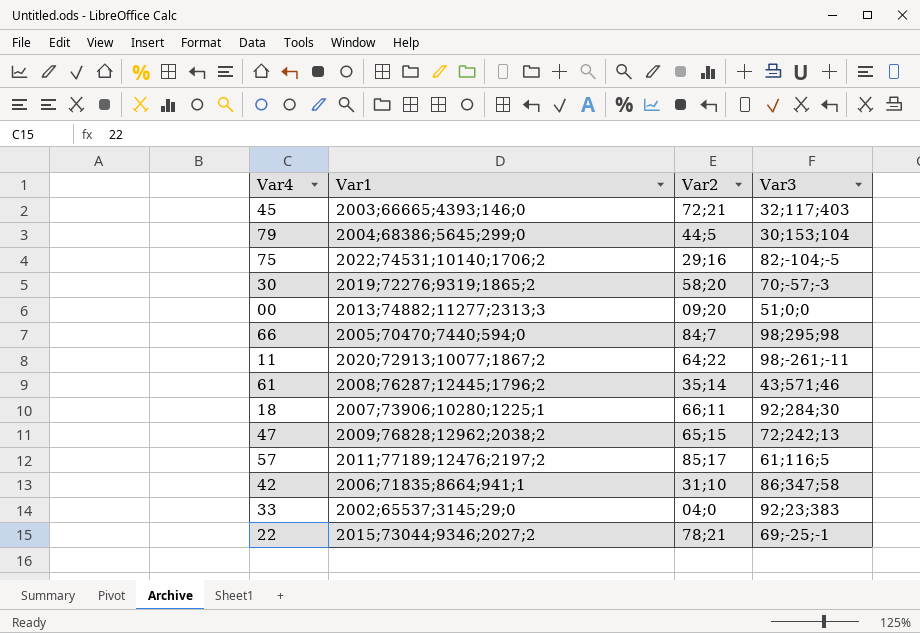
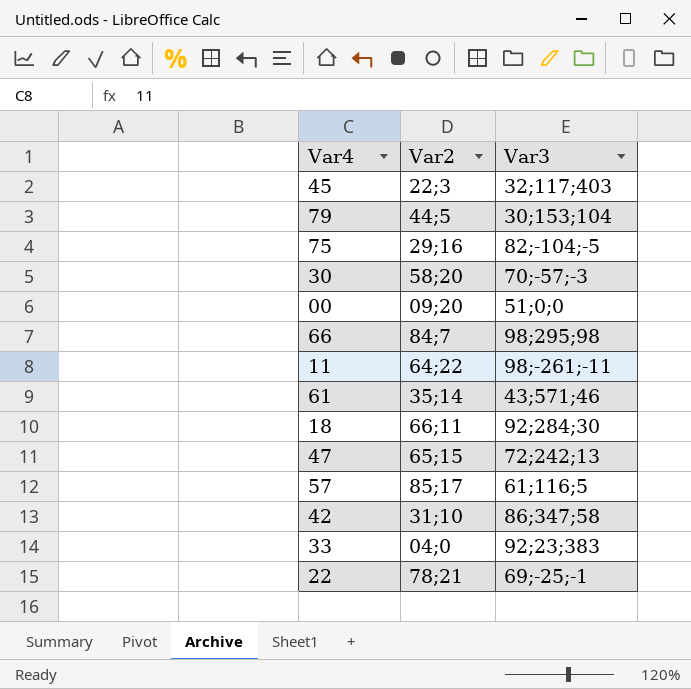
column Var1 | position: 2 -> none
45 | Var2: 72;21 -> 22;3

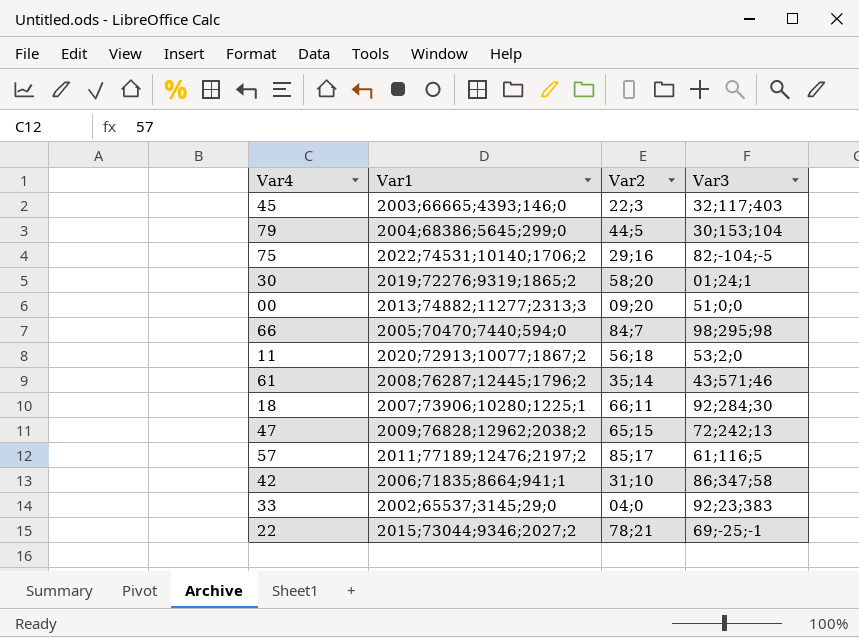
column Var1 | position: none -> 2
30 | Var3: 70;-57;-3 -> 01;24;1
11 | Var2: 64;22 -> 56;18
11 | Var3: 98;-261;-11 -> 53;2;0

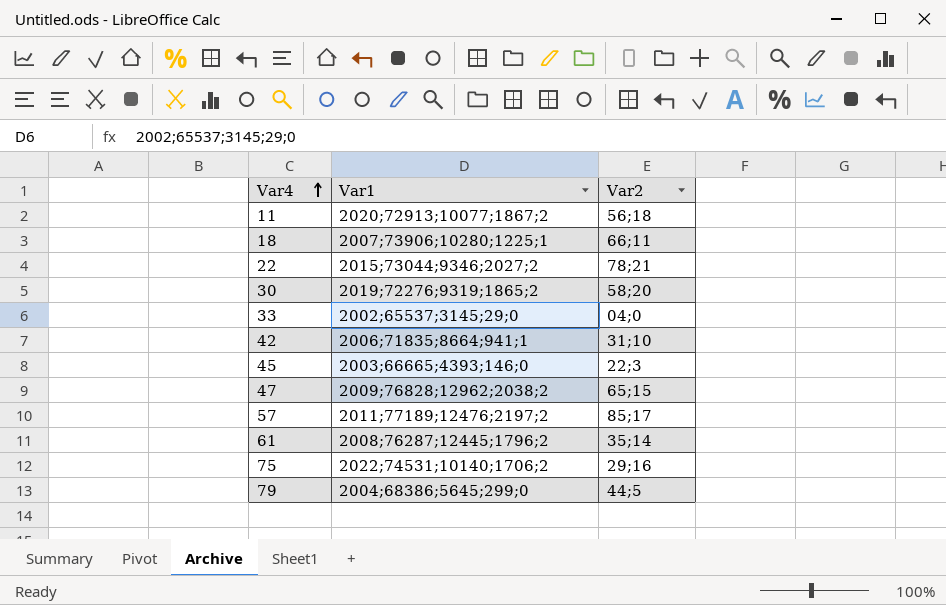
row order: none -> Var4 ascending
column Var3 | position: 4 -> none
row 00: 2013;74882;11277;2313;3 | 09;20 | 51;0;0 -> none
row 66: 2005;70470;7440;594;0 | 84;7 | 98;295;98 -> none

